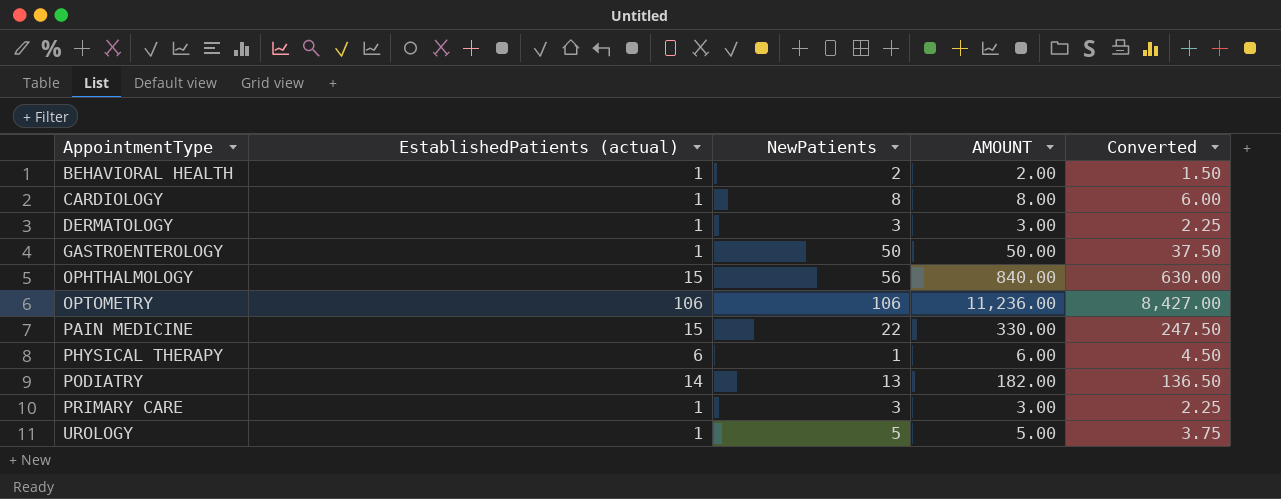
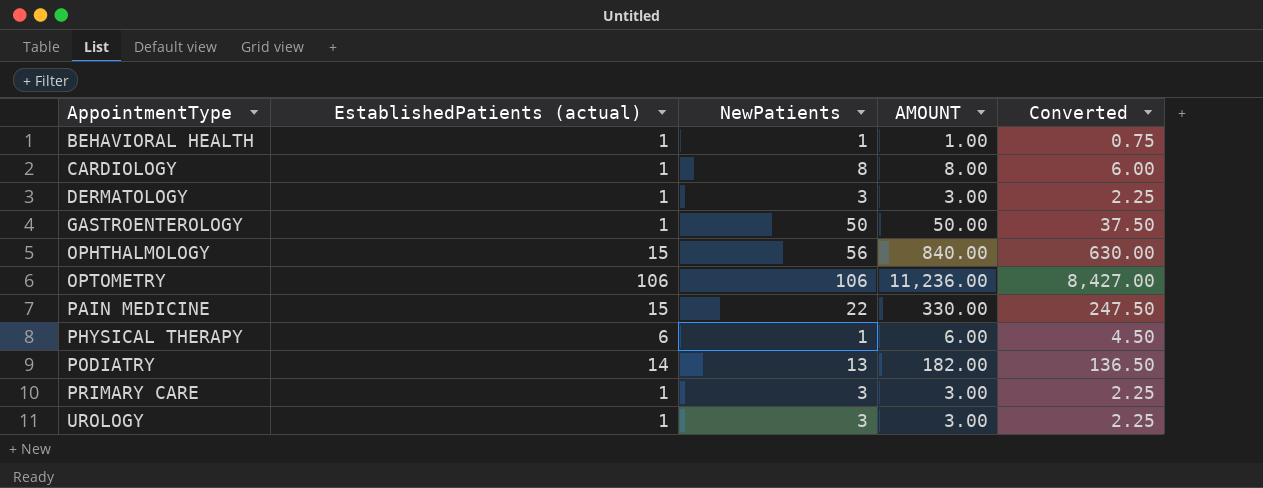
BEHAVIORAL HEALTH | NewPatients: 2 -> 1
BEHAVIORAL HEALTH | AMOUNT: 2.00 -> 1.00
BEHAVIORAL HEALTH | Converted: 1.50 -> 0.75
UROLOGY | NewPatients: 5 -> 3
UROLOGY | AMOUNT: 5.00 -> 3.00
UROLOGY | Converted: 3.75 -> 2.25

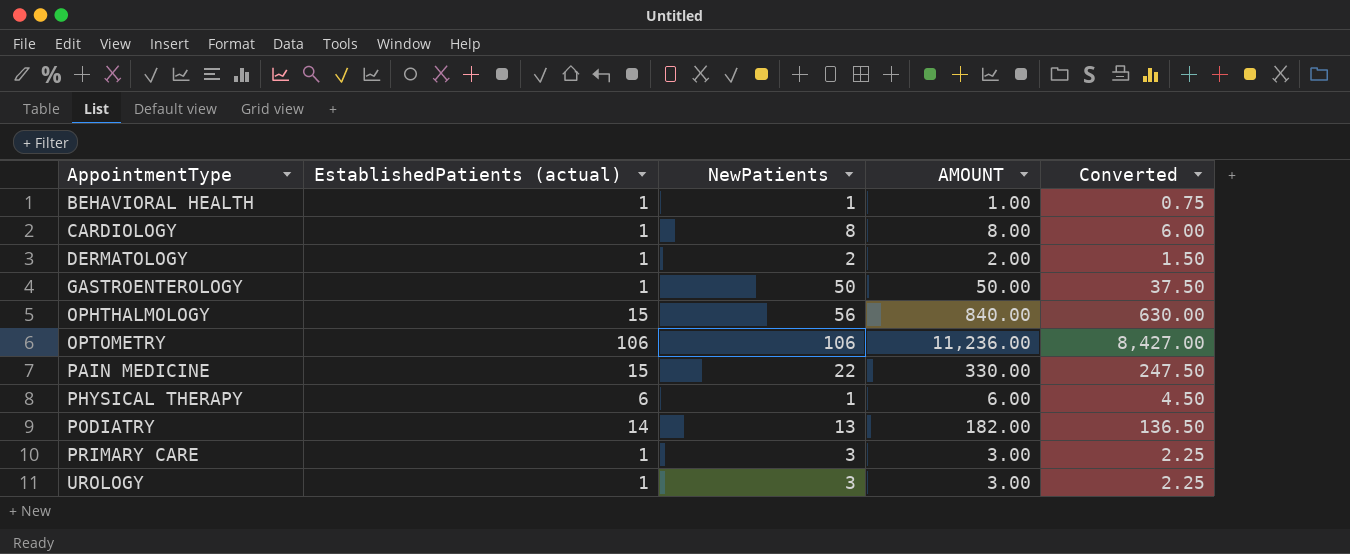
DERMATOLOGY | NewPatients: 3 -> 2
DERMATOLOGY | AMOUNT: 3.00 -> 2.00
DERMATOLOGY | Converted: 2.25 -> 1.50

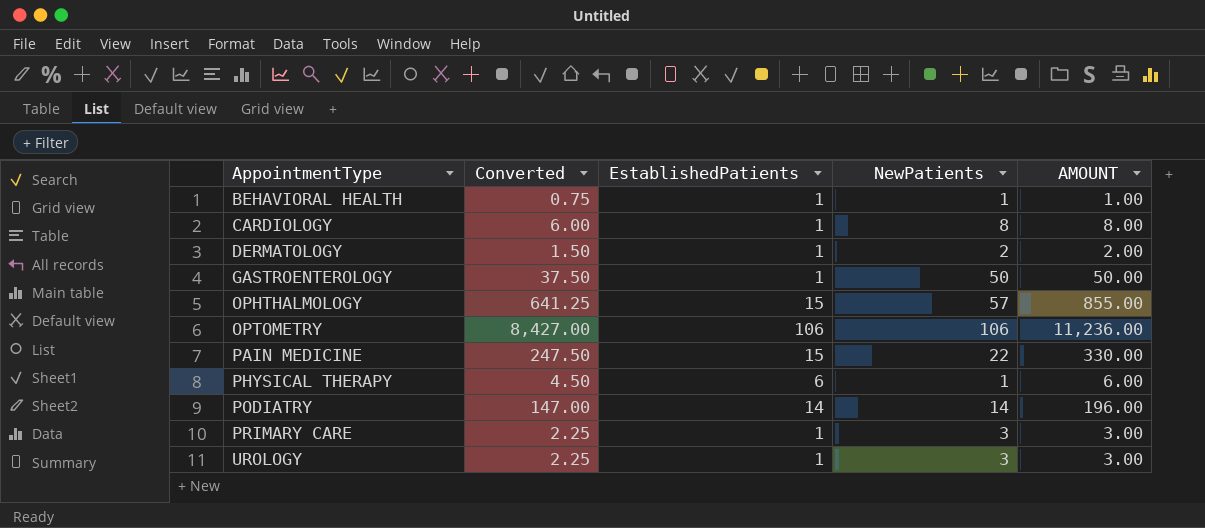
column Converted | position: 5 -> 2
column name: EstablishedPatients (actual) -> EstablishedPatients
OPHTHALMOLOGY | Converted: 630.00 -> 641.25
OPHTHALMOLOGY | NewPatients: 56 -> 57
OPHTHALMOLOGY | AMOUNT: 840.00 -> 855.00
PODIATRY | Converted: 136.50 -> 147.00
PODIATRY | NewPatients: 13 -> 14
PODIATRY | AMOUNT: 182.00 -> 196.00

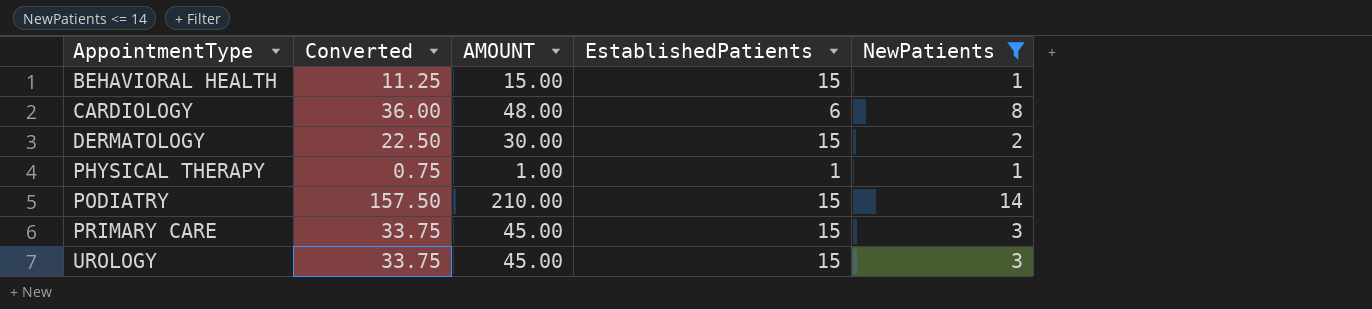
filter: none -> NewPatients <= 14
column AMOUNT | position: 5 -> 3
BEHAVIORAL HEALTH | Converted: 0.75 -> 11.25
BEHAVIORAL HEALTH | AMOUNT: 1.00 -> 15.00
BEHAVIORAL HEALTH | EstablishedPatients: 1 -> 15
CARDIOLOGY | Converted: 6.00 -> 36.00
CARDIOLOGY | AMOUNT: 8.00 -> 48.00
CARDIOLOGY | EstablishedPatients: 1 -> 6
DERMATOLOGY | Converted: 1.50 -> 22.50
DERMATOLOGY | AMOUNT: 2.00 -> 30.00
DERMATOLOGY | EstablishedPatients: 1 -> 15
PHYSICAL THERAPY | Converted: 4.50 -> 0.75
PHYSICAL THERAPY | AMOUNT: 6.00 -> 1.00
PHYSICAL THERAPY | EstablishedPatients: 6 -> 1
PODIATRY | Converted: 147.00 -> 157.50
PODIATRY | AMOUNT: 196.00 -> 210.00
PODIATRY | EstablishedPatients: 14 -> 15
PRIMARY CARE | Converted: 2.25 -> 33.75
PRIMARY CARE | AMOUNT: 3.00 -> 45.00
PRIMARY CARE | EstablishedPatients: 1 -> 15
UROLOGY | Converted: 2.25 -> 33.75
UROLOGY | AMOUNT: 3.00 -> 45.00
UROLOGY | EstablishedPatients: 1 -> 15

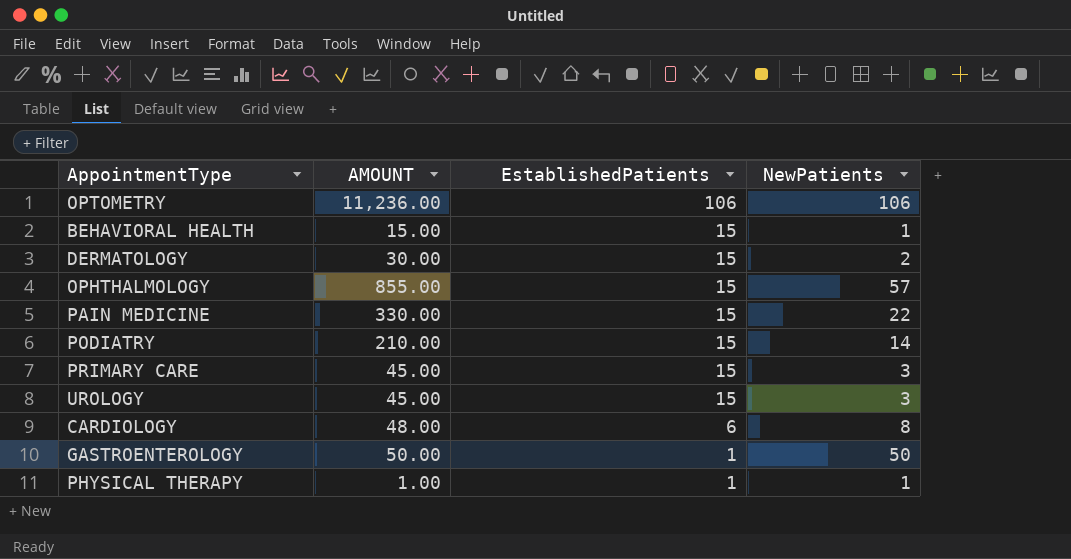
filter: NewPatients <= 14 -> none
row order: AppointmentType ascending -> EstablishedPatients descending
column Converted | formula: [AMOUNT] * 0.75 -> none

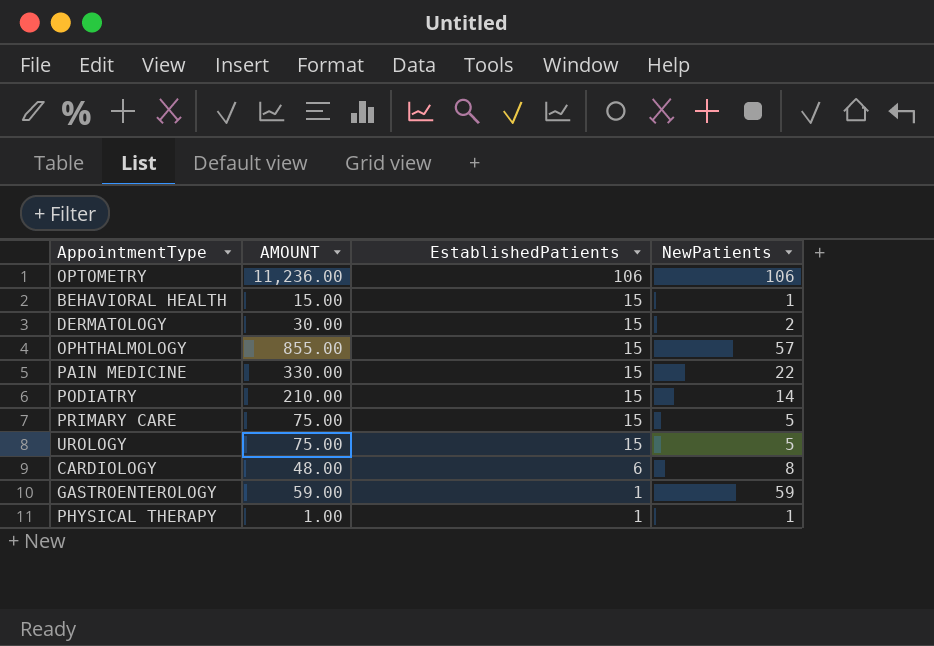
PRIMARY CARE | AMOUNT: 45.00 -> 75.00
PRIMARY CARE | NewPatients: 3 -> 5
UROLOGY | AMOUNT: 45.00 -> 75.00
UROLOGY | NewPatients: 3 -> 5
GASTROENTEROLOGY | AMOUNT: 50.00 -> 59.00
GASTROENTEROLOGY | NewPatients: 50 -> 59

